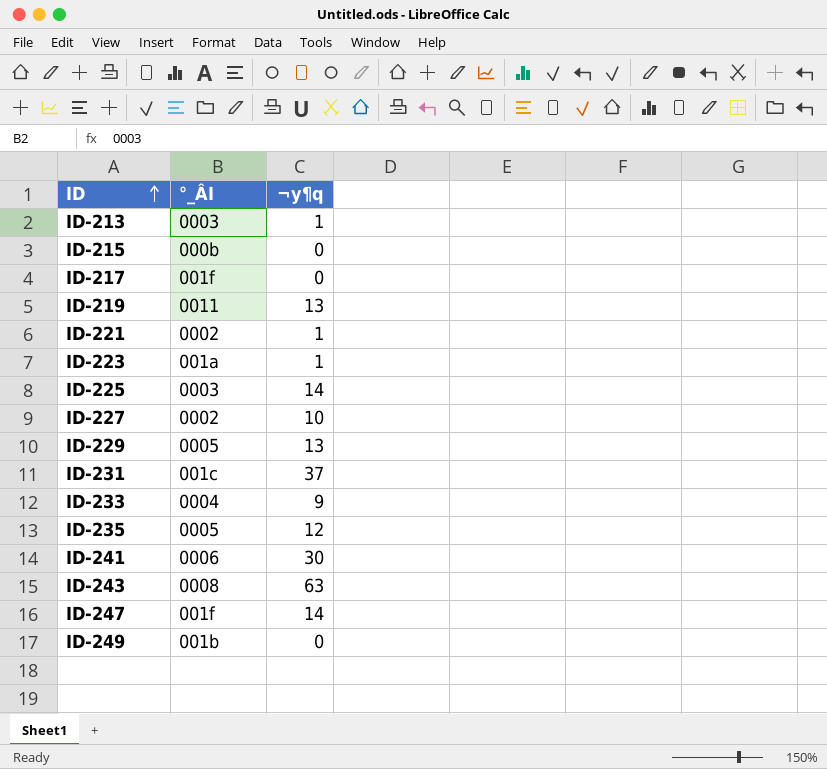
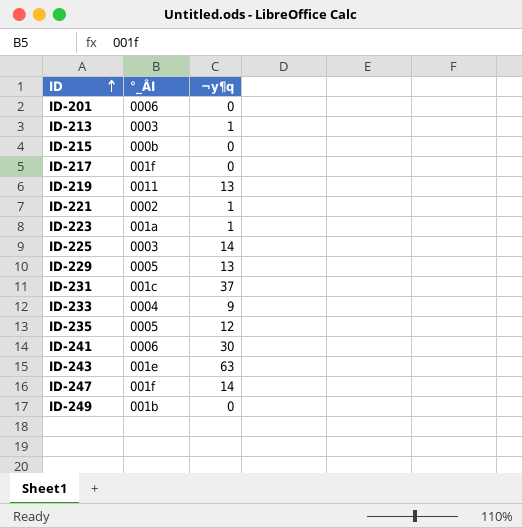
row ID-227: 0002 | 10 -> none
row ID-201: none -> 0006 | 0
ID-243 | °_ÂI: 0008 -> 001e

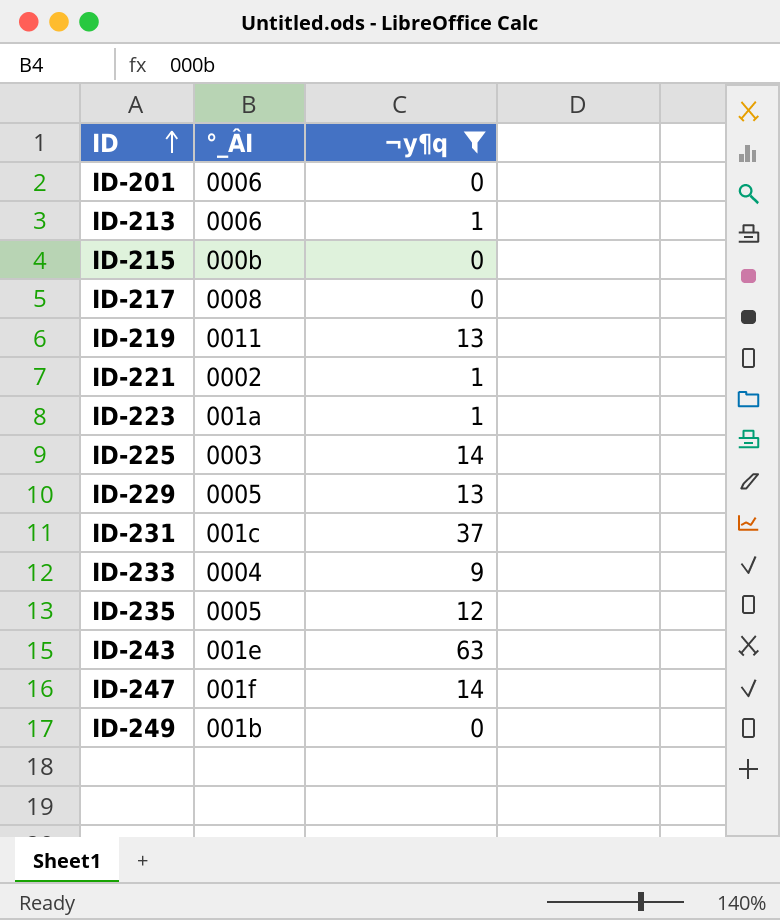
filter: none -> ¬y¶q != 30
ID-213 | °_ÂI: 0003 -> 0006
ID-217 | °_ÂI: 001f -> 0008

